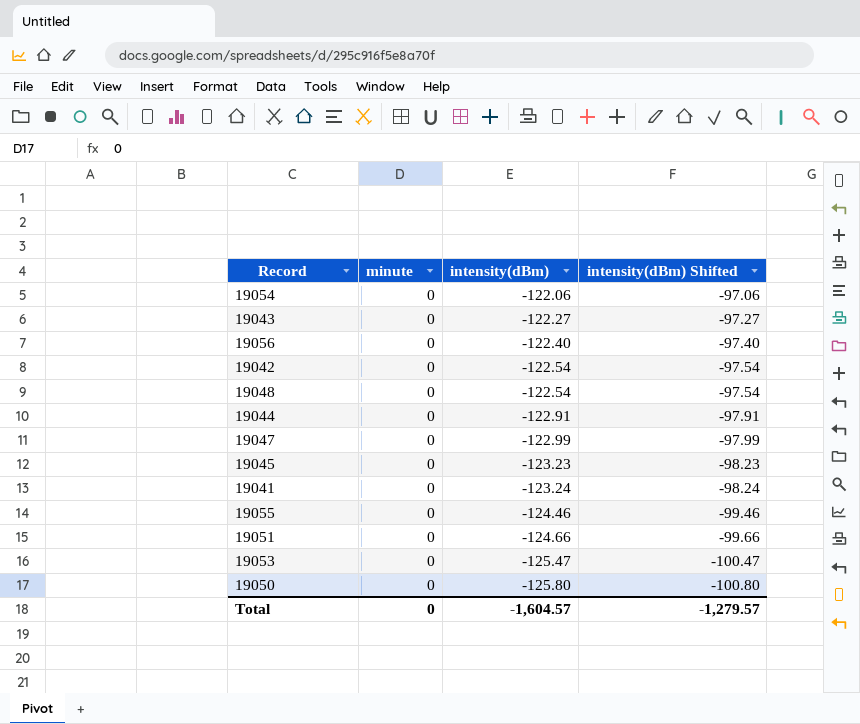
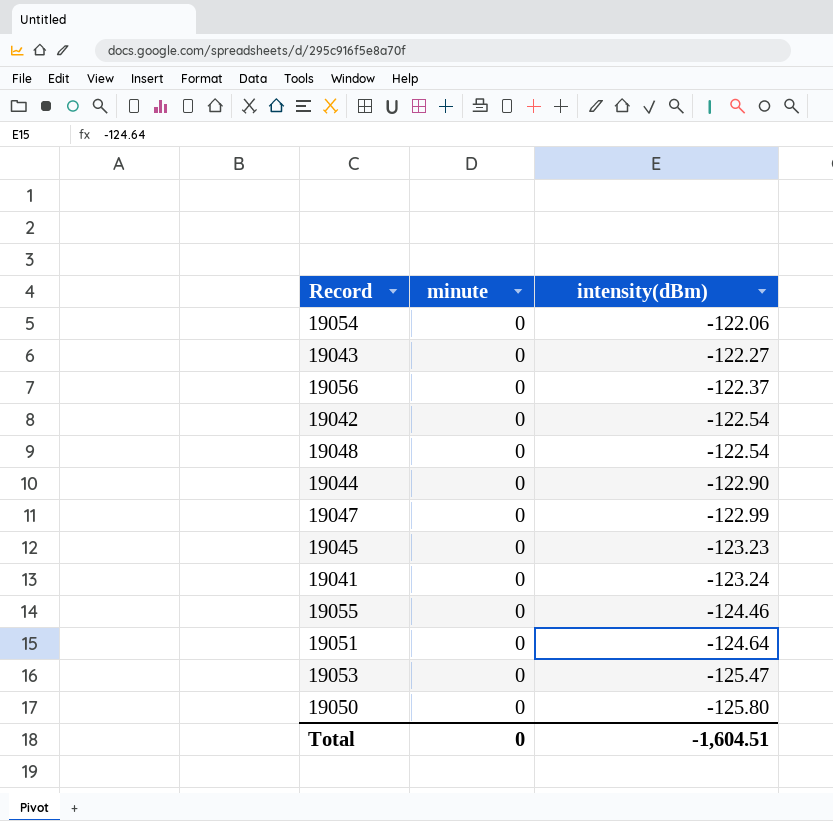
column intensity(dBm) Shifted | formula: [intensity(dBm)] + 25 -> none
19056 | intensity(dBm): -122.40 -> -122.37
19044 | intensity(dBm): -122.91 -> -122.90
19051 | intensity(dBm): -124.66 -> -124.64
Total | intensity(dBm): -1,604.57 -> -1,604.51

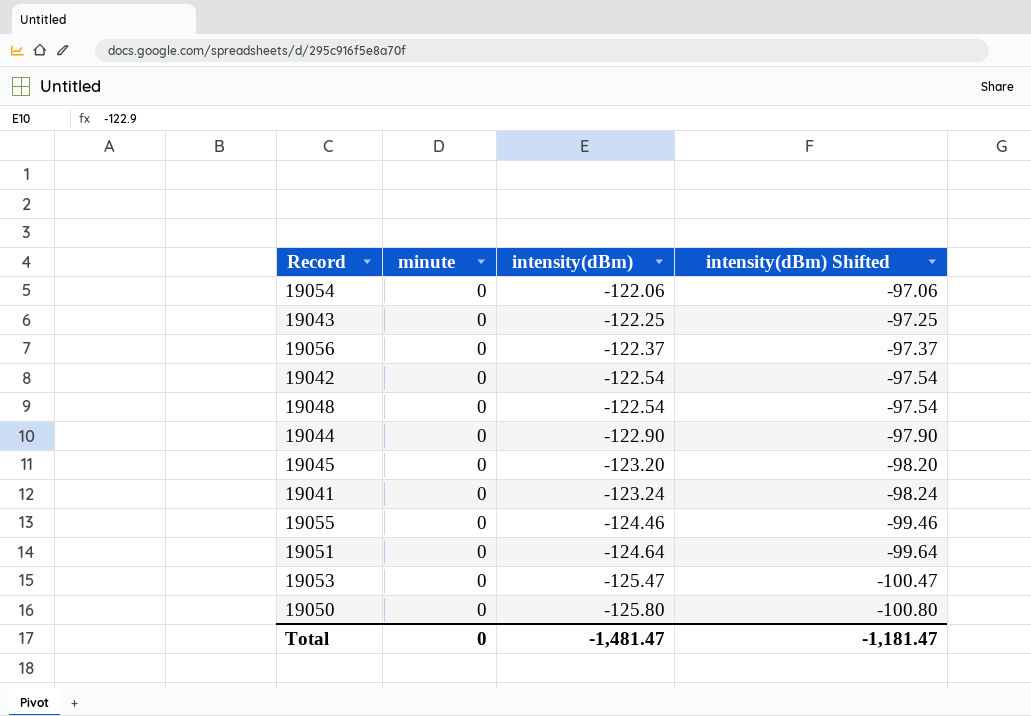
column intensity(dBm) Shifted | formula: none -> [intensity(dBm)] + 25
row 19047: 0 | -122.99 -> none
19043 | intensity(dBm): -122.27 -> -122.25
19045 | intensity(dBm): -123.23 -> -123.20
Total | intensity(dBm): -1,604.51 -> -1,481.47

